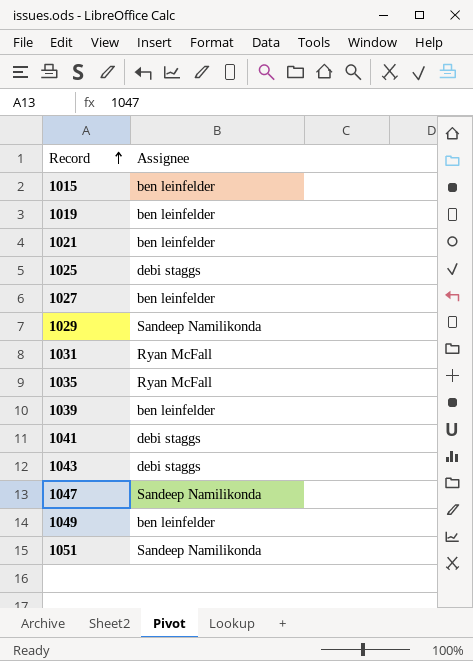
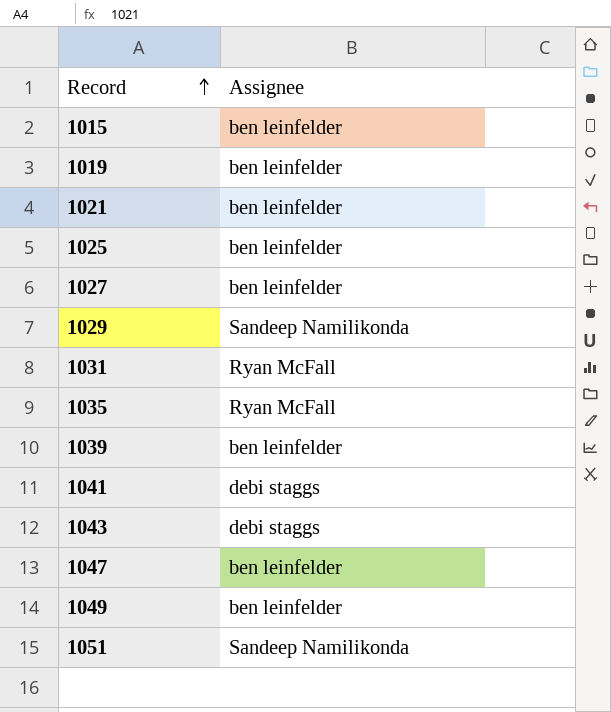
1025 | Assignee: debi staggs -> ben leinfelder
1047 | Assignee: Sandeep Namilikonda -> ben leinfelder

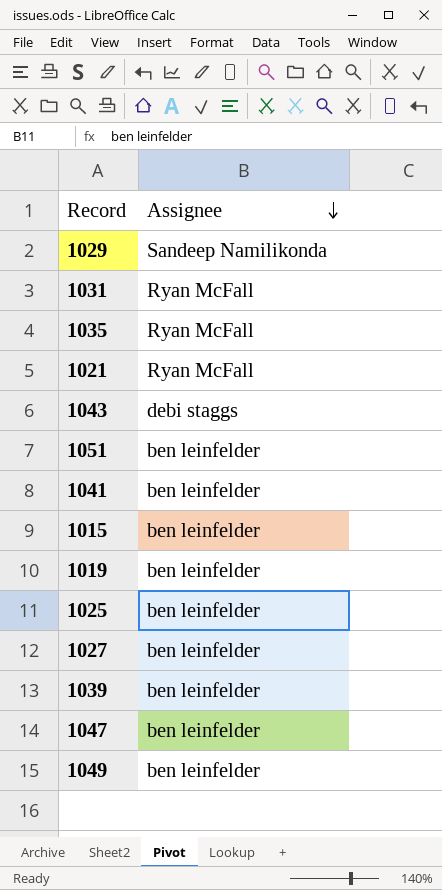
row order: Record ascending -> Assignee descending
1021 | Assignee: ben leinfelder -> Ryan McFall
1051 | Assignee: Sandeep Namilikonda -> ben leinfelder
1041 | Assignee: debi staggs -> ben leinfelder

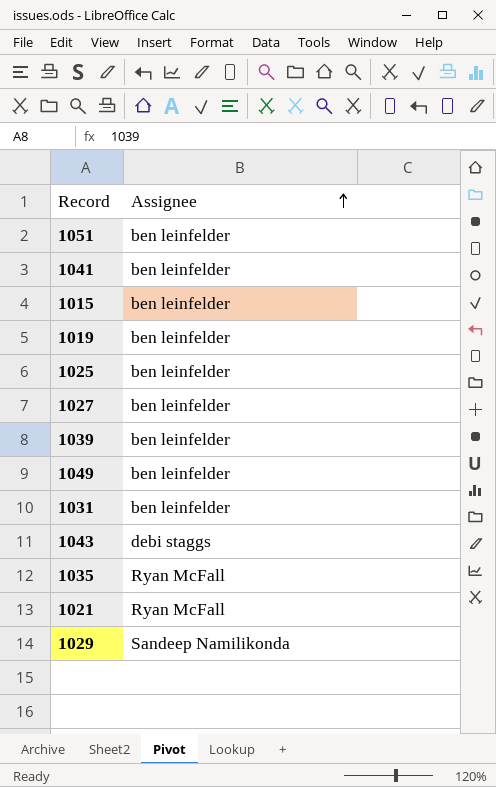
row order: Assignee descending -> Assignee ascending
row 1047: ben leinfelder -> none
1031 | Assignee: Ryan McFall -> ben leinfelder

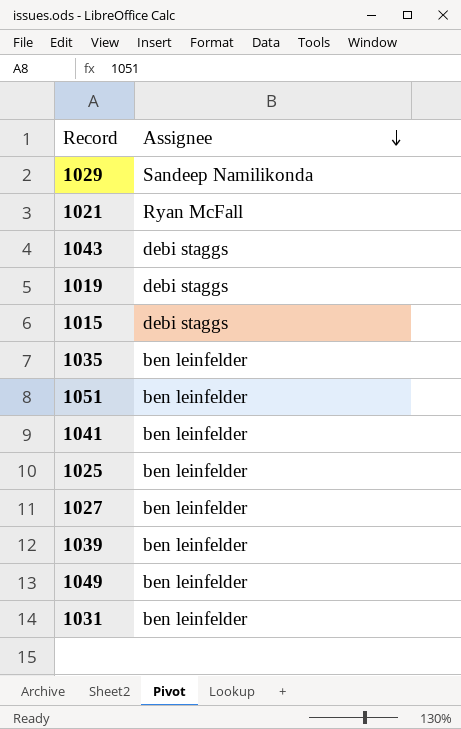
row order: Assignee ascending -> Assignee descending
1019 | Assignee: ben leinfelder -> debi staggs
1015 | Assignee: ben leinfelder -> debi staggs
1035 | Assignee: Ryan McFall -> ben leinfelder

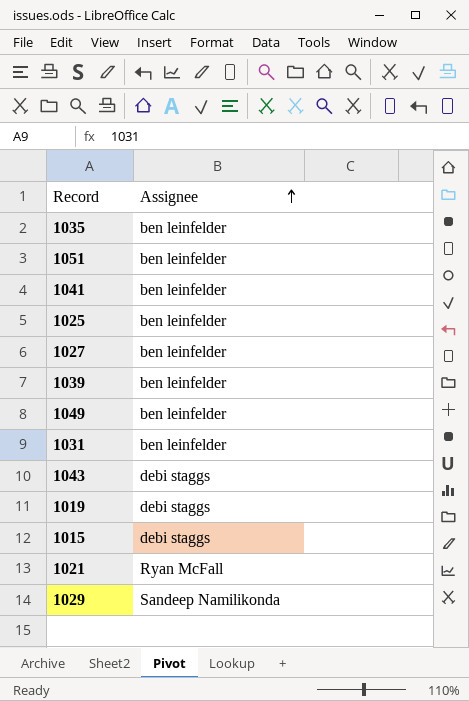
row order: Assignee descending -> Assignee ascending

